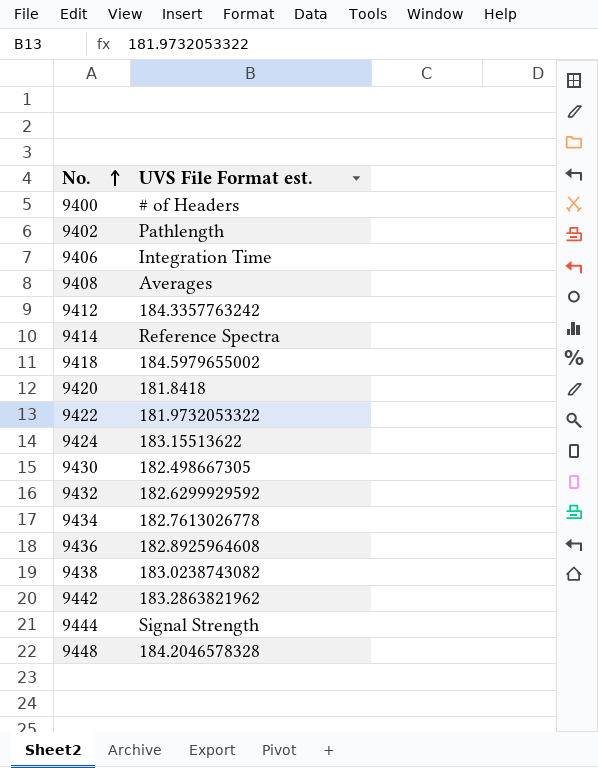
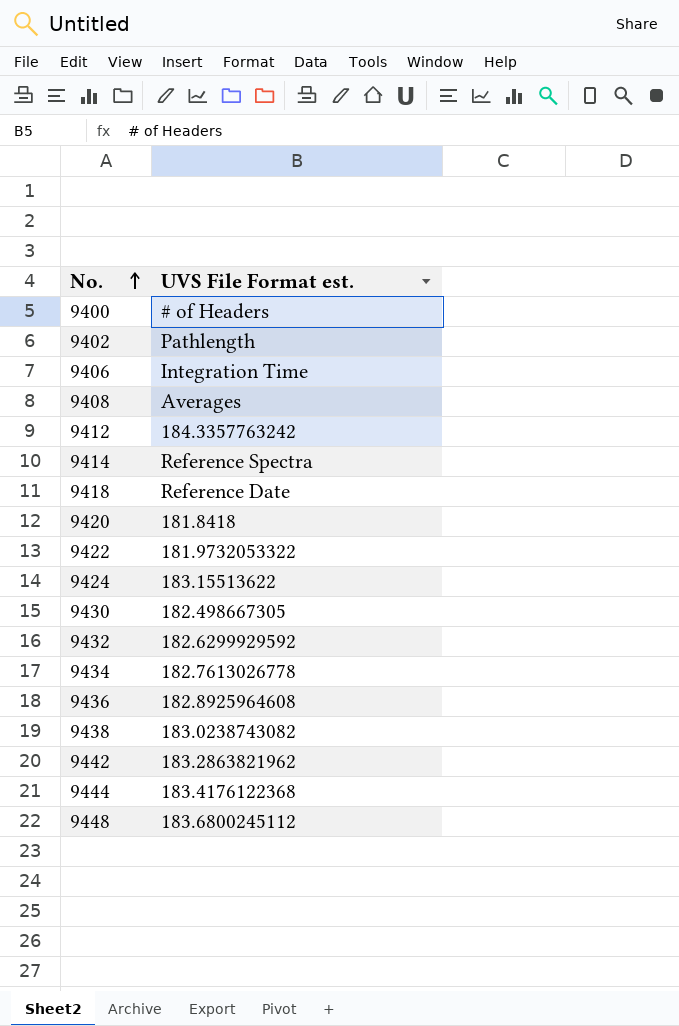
9418 | UVS File Format est.: 184.5979655002 -> Reference Date
9444 | UVS File Format est.: Signal Strength -> 183.4176122368
9448 | UVS File Format est.: 184.2046578328 -> 183.6800245112

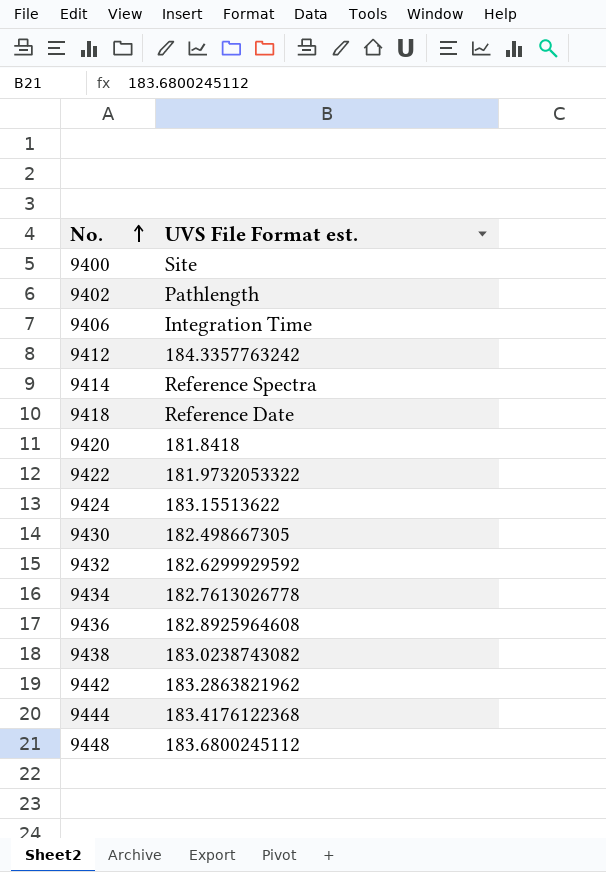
row 9408: Averages -> none
9400 | UVS File Format est.: # of Headers -> Site

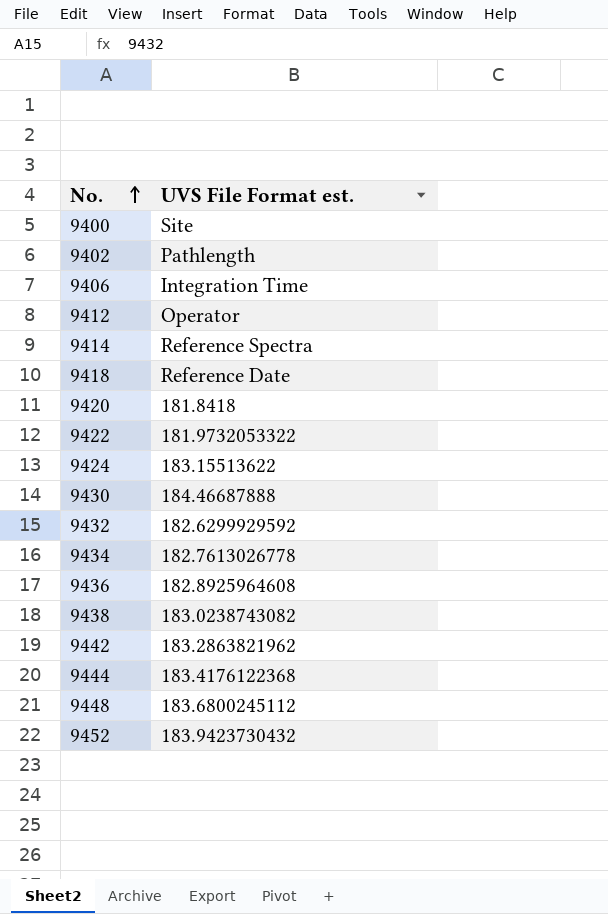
9412 | UVS File Format est.: 184.3357763242 -> Operator
9430 | UVS File Format est.: 182.498667305 -> 184.46687888
row 9452: none -> 183.9423730432

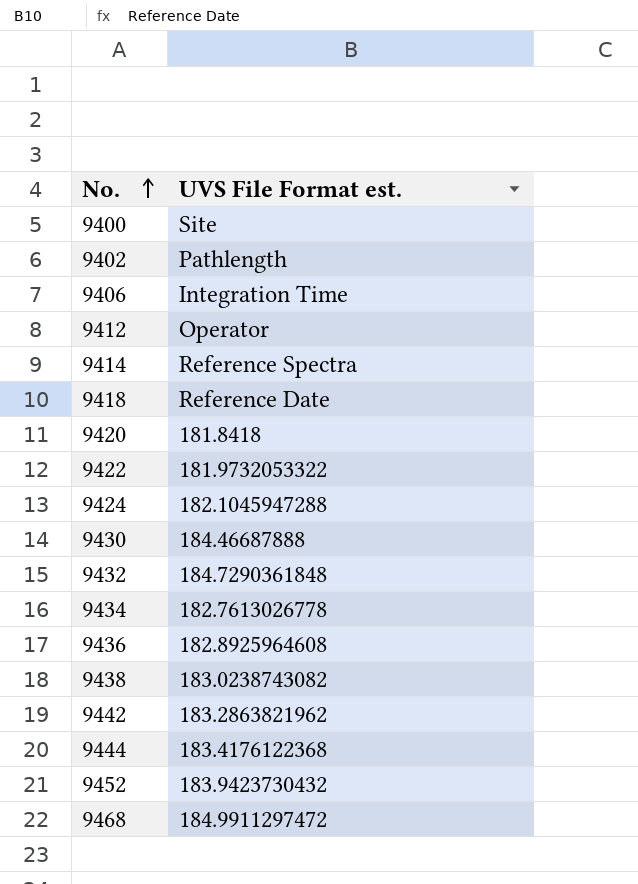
row 9448: 183.6800245112 -> none
9424 | UVS File Format est.: 183.15513622 -> 182.1045947288
9432 | UVS File Format est.: 182.6299929592 -> 184.7290361848
row 9468: none -> 184.9911297472

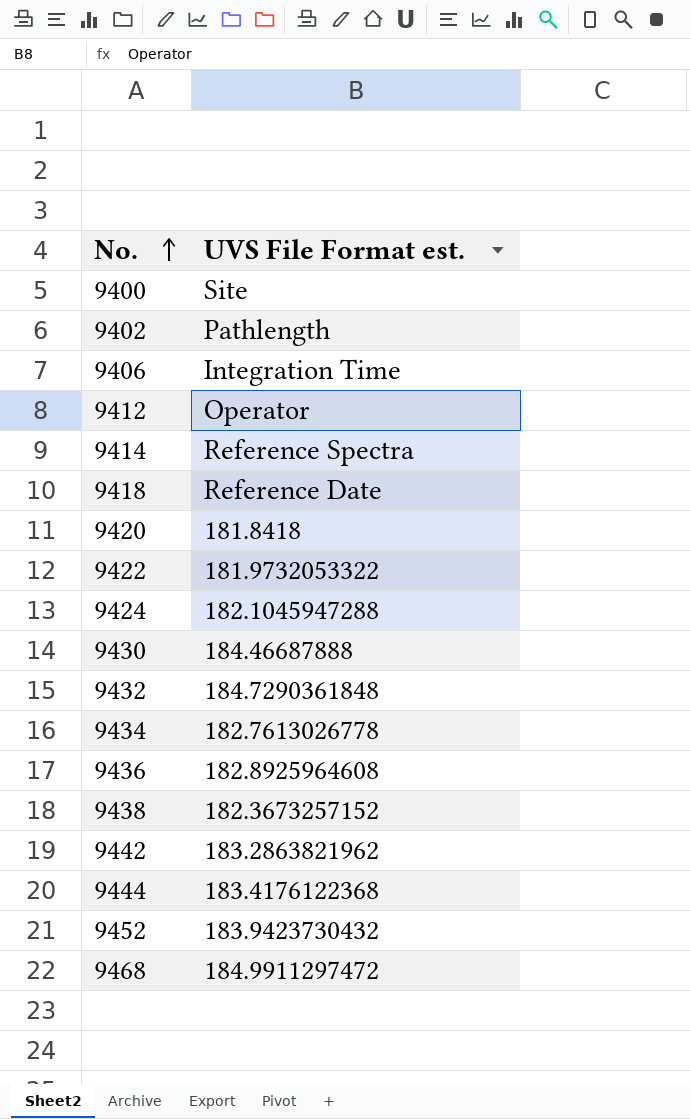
9438 | UVS File Format est.: 183.0238743082 -> 182.3673257152

